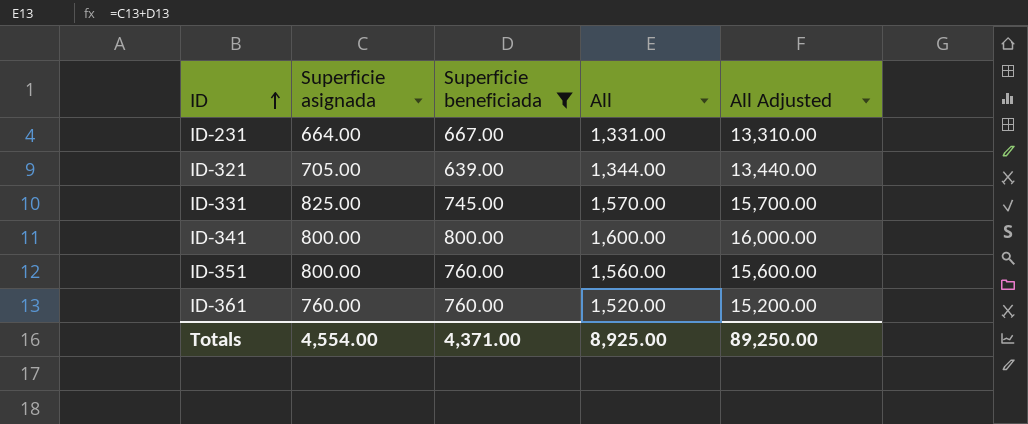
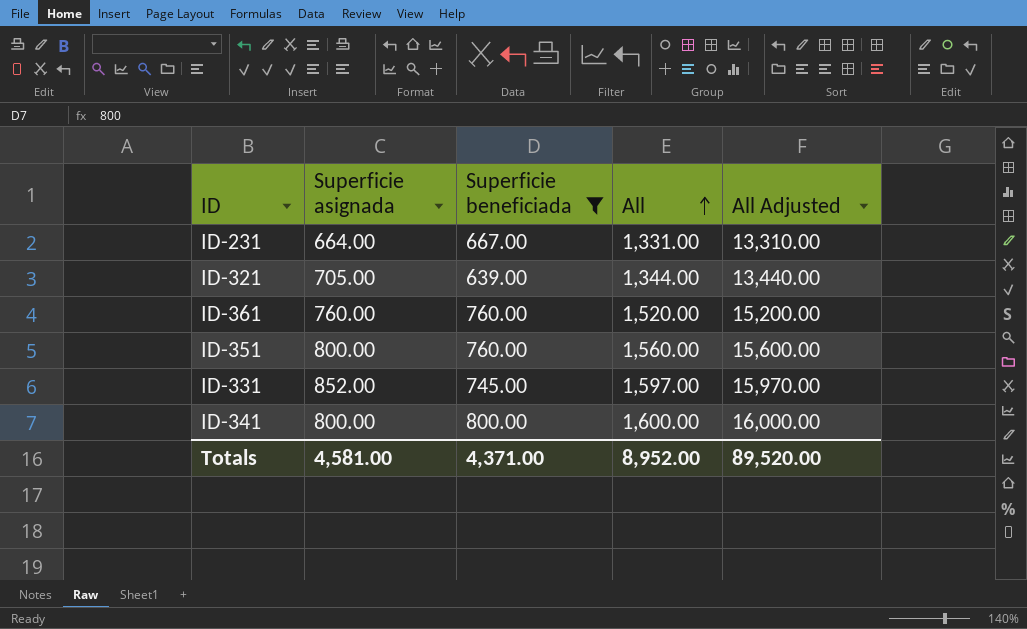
row order: ID ascending -> All ascending
ID-331 | Superficie asignada: 825.00 -> 852.00
ID-331 | All: 1,570.00 -> 1,597.00
ID-331 | All Adjusted: 15,700.00 -> 15,970.00
Totals | Superficie asignada: 4,554.00 -> 4,581.00
Totals | All: 8,925.00 -> 8,952.00
Totals | All Adjusted: 89,250.00 -> 89,520.00

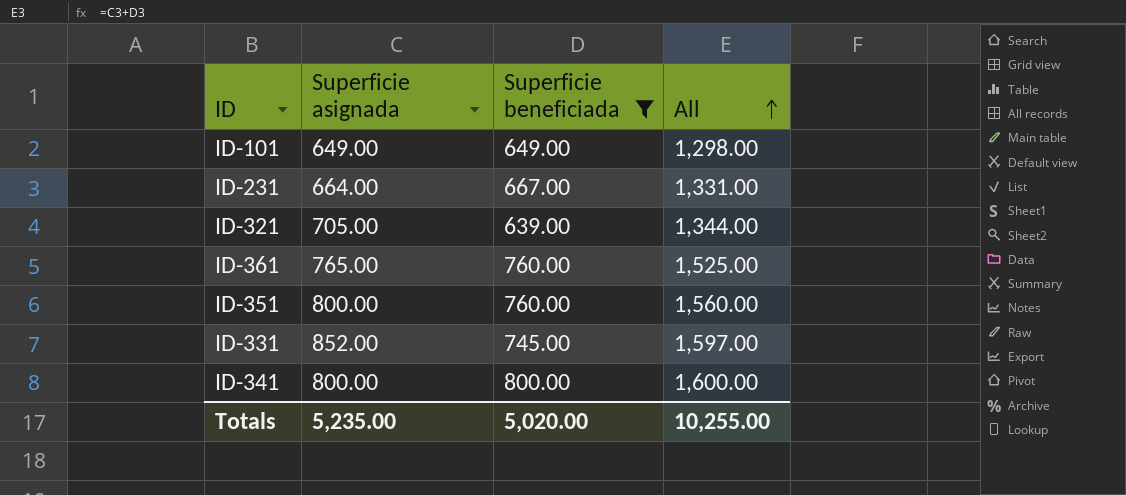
column All Adjusted | formula: [All] * 10 -> none
row ID-101: none -> 649.00 | 649.00 | 1,298.00
ID-361 | Superficie asignada: 760.00 -> 765.00
ID-361 | All: 1,520.00 -> 1,525.00
Totals | Superficie asignada: 4,581.00 -> 5,235.00
Totals | Superficie beneficiada: 4,371.00 -> 5,020.00
Totals | All: 8,952.00 -> 10,255.00

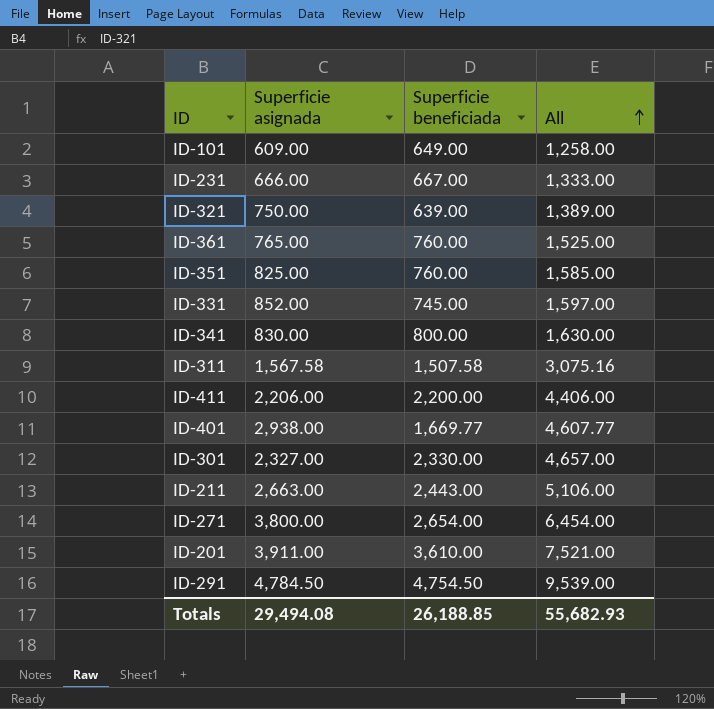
filter: Superficie beneficiada <= 800.00 -> none
ID-101 | Superficie asignada: 649.00 -> 609.00
ID-101 | All: 1,298.00 -> 1,258.00
ID-231 | Superficie asignada: 664.00 -> 666.00
ID-231 | All: 1,331.00 -> 1,333.00
ID-321 | Superficie asignada: 705.00 -> 750.00
ID-321 | All: 1,344.00 -> 1,389.00
ID-351 | Superficie asignada: 800.00 -> 825.00
ID-351 | All: 1,560.00 -> 1,585.00
ID-341 | Superficie asignada: 800.00 -> 830.00
ID-341 | All: 1,600.00 -> 1,630.00
Totals | Superficie asignada: 5,235.00 -> 29,494.08
Totals | Superficie beneficiada: 5,020.00 -> 26,188.85
Totals | All: 10,255.00 -> 55,682.93

